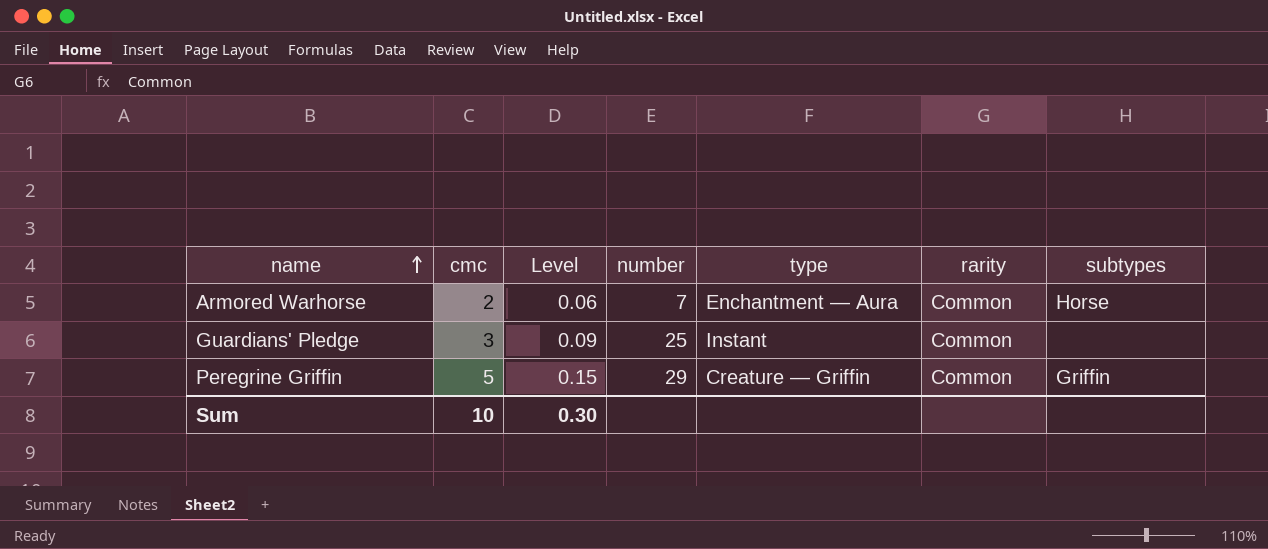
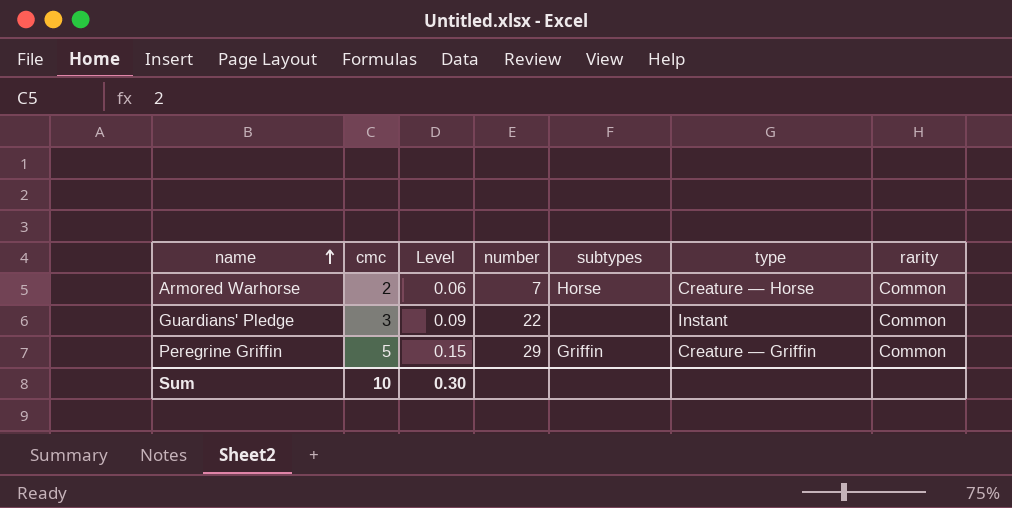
column subtypes | position: 7 -> 5
Armored Warhorse | type: Enchantment — Aura -> Creature — Horse
Guardians' Pledge | number: 25 -> 22

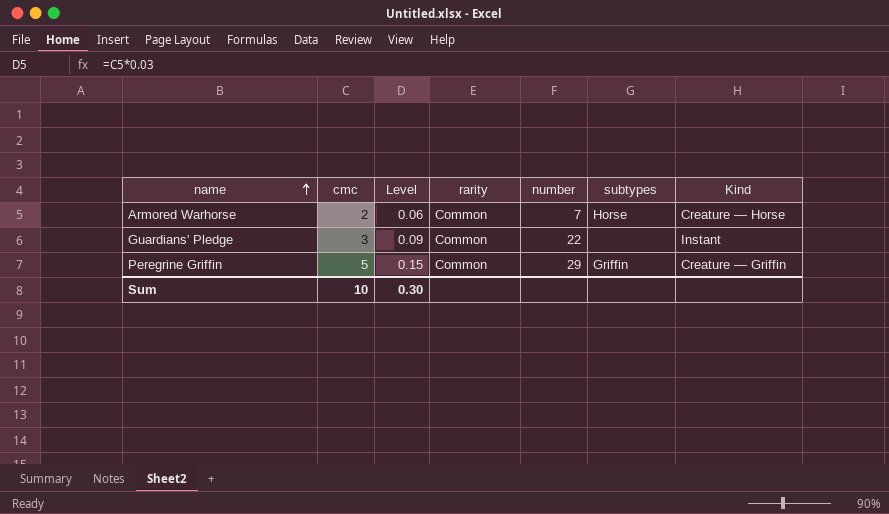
column rarity | position: 7 -> 4
column name: type -> Kind

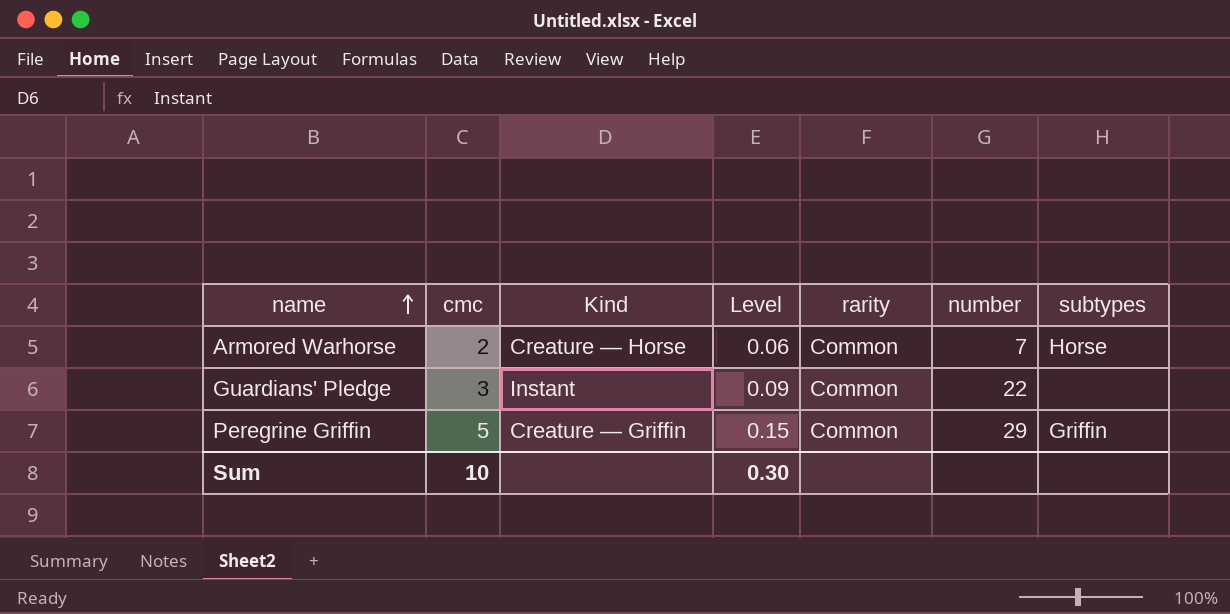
column Kind | position: 7 -> 3

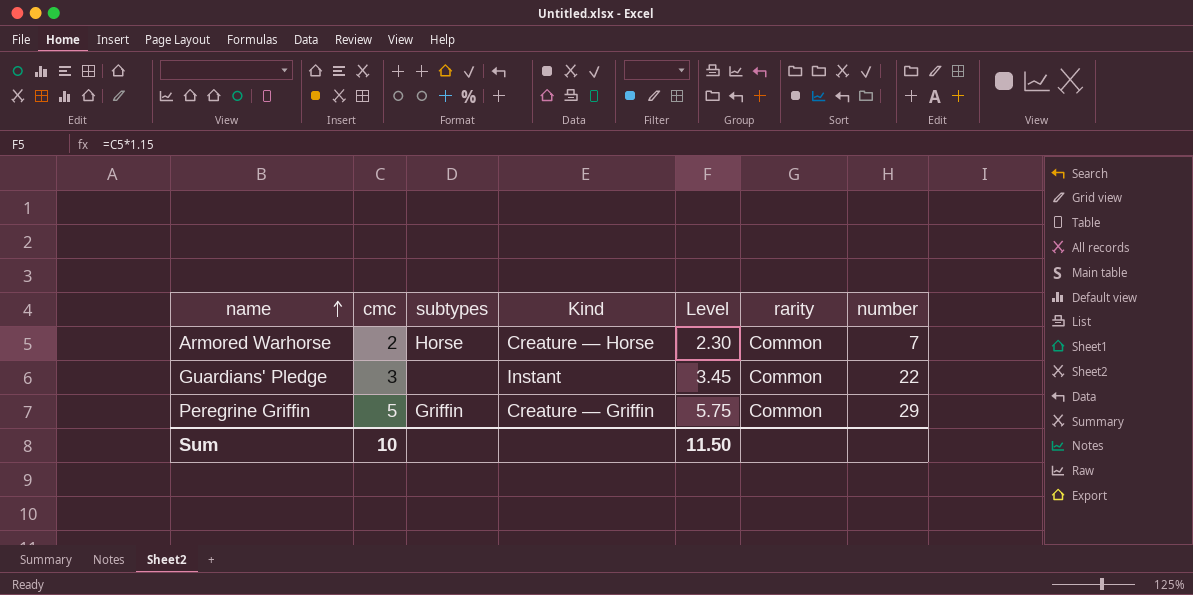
column subtypes | position: 7 -> 3
column Level | formula: [cmc] * 0.03 -> [cmc] * 1.15
Sum | Level: 0.30 -> 11.50

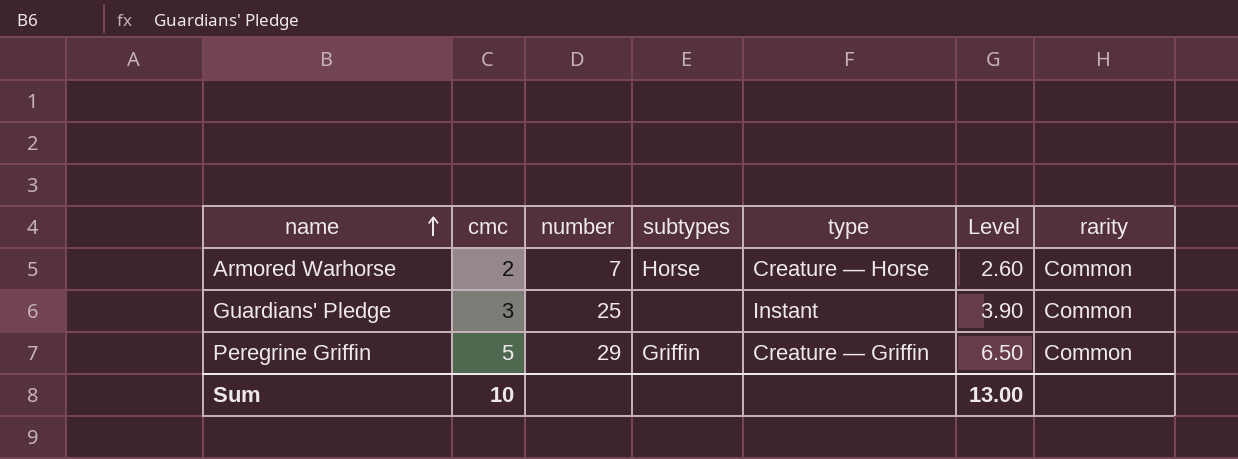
column number | position: 7 -> 3
column name: Kind -> type
column Level | formula: [cmc] * 1.15 -> [cmc] * 1.3
Guardians' Pledge | number: 22 -> 25
Sum | Level: 11.50 -> 13.00

